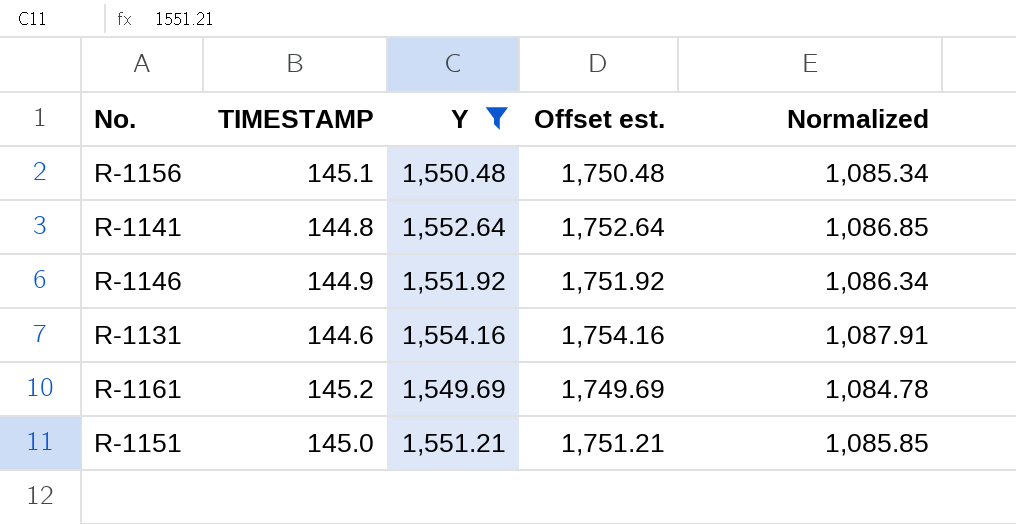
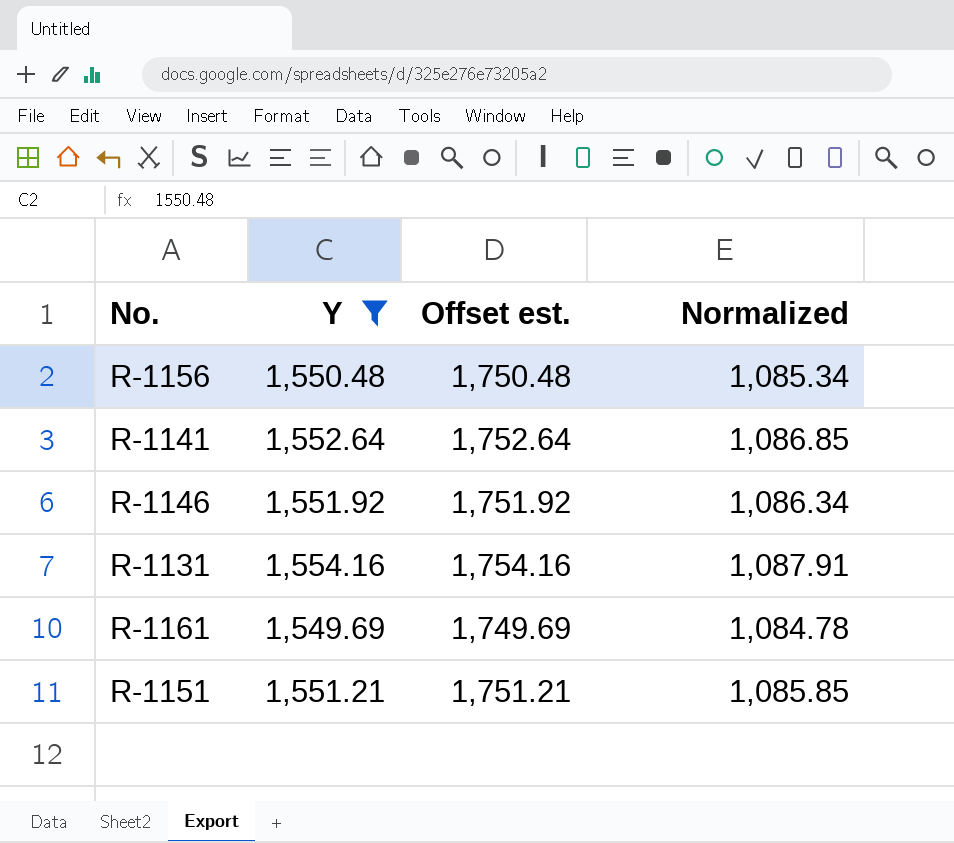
column TIMESTAMP | position: 2 -> none

